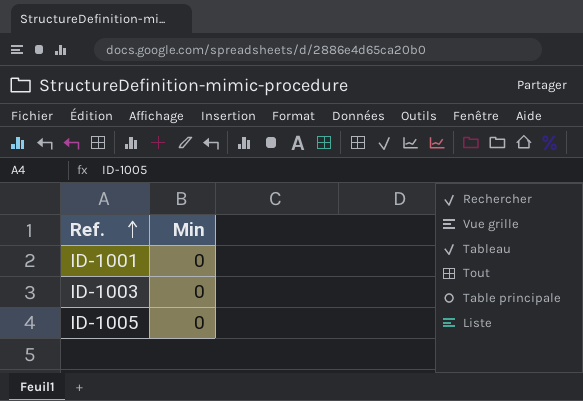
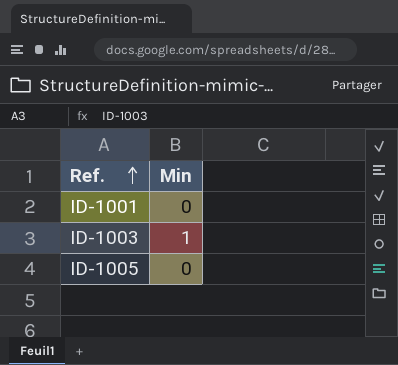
ID-1003 | Min: 0 -> 1

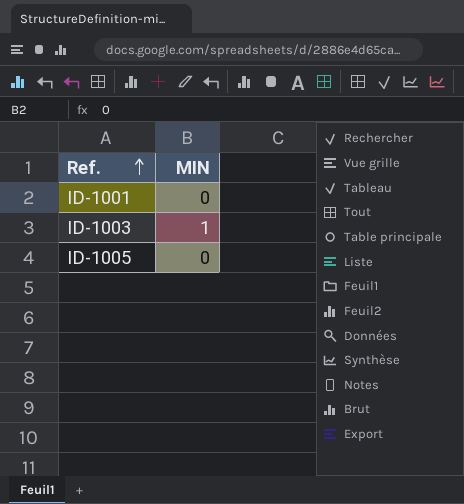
column name: Min -> MIN

